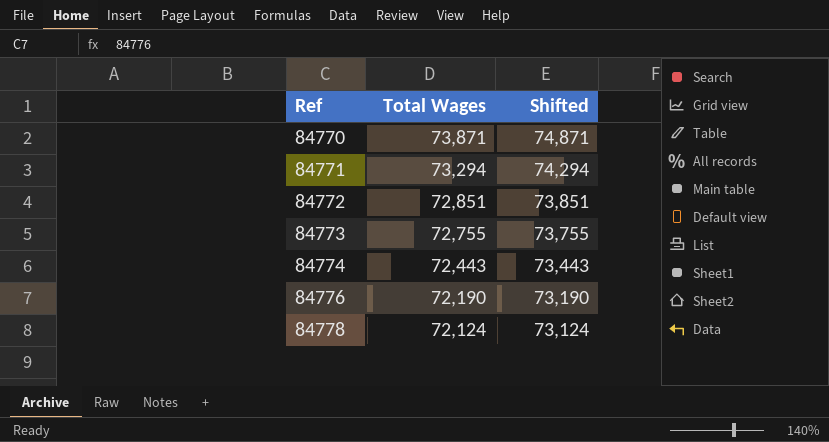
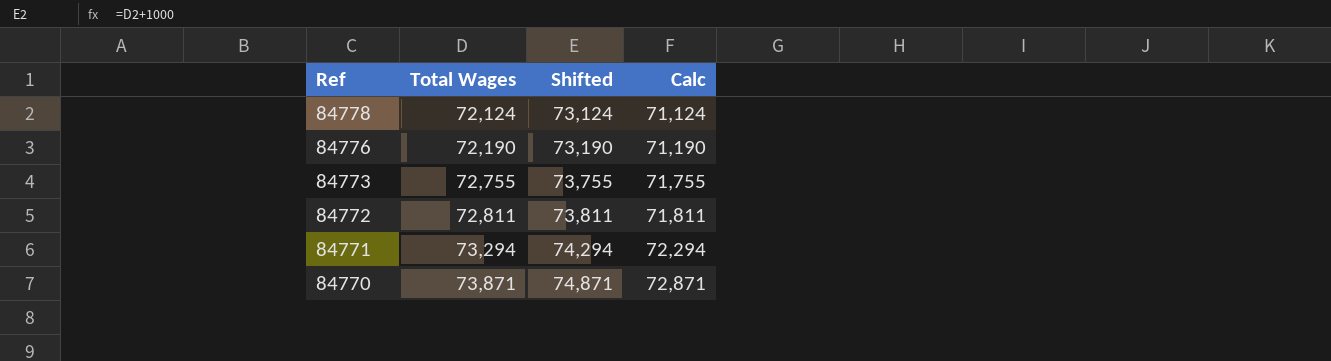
row order: Ref ascending -> Ref descending
column Calc | formula: none -> [Total Wages] - 1000
row 84774: 72,443 | 73,443 -> none
84772 | Total Wages: 72,851 -> 72,811
84772 | Shifted: 73,851 -> 73,811

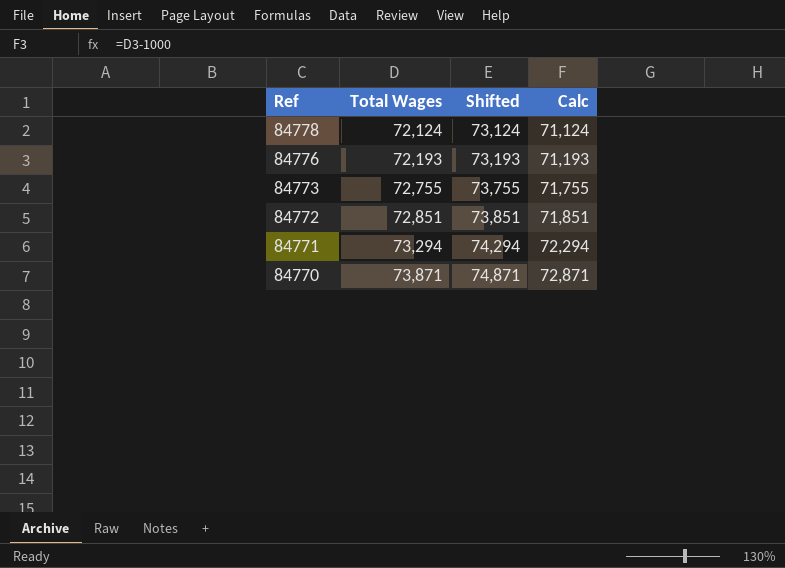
84776 | Total Wages: 72,190 -> 72,193
84776 | Shifted: 73,190 -> 73,193
84776 | Calc: 71,190 -> 71,193
84772 | Total Wages: 72,811 -> 72,851
84772 | Shifted: 73,811 -> 73,851
84772 | Calc: 71,811 -> 71,851

